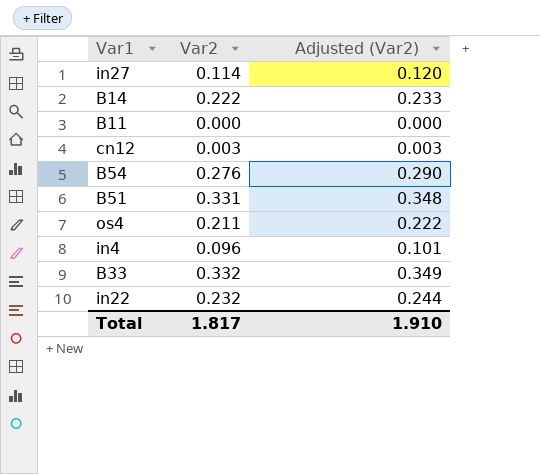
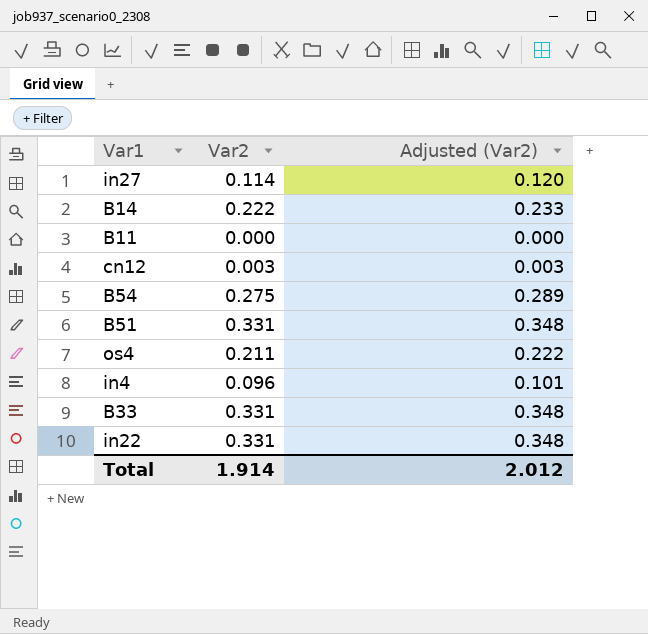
B54 | Var2: 0.276 -> 0.275
B54 | Adjusted (Var2): 0.290 -> 0.289
B33 | Var2: 0.332 -> 0.331
B33 | Adjusted (Var2): 0.349 -> 0.348
in22 | Var2: 0.232 -> 0.331
in22 | Adjusted (Var2): 0.244 -> 0.348
Total | Var2: 1.817 -> 1.914
Total | Adjusted (Var2): 1.910 -> 2.012

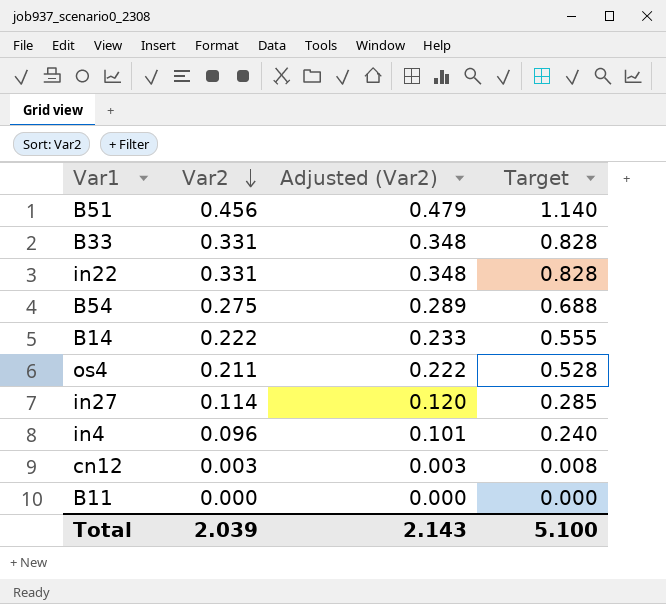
row order: none -> Var2 descending
column Target | formula: none -> [Var2] * 2.5
B51 | Var2: 0.331 -> 0.456
B51 | Adjusted (Var2): 0.348 -> 0.479
Total | Var2: 1.914 -> 2.039
Total | Adjusted (Var2): 2.012 -> 2.143

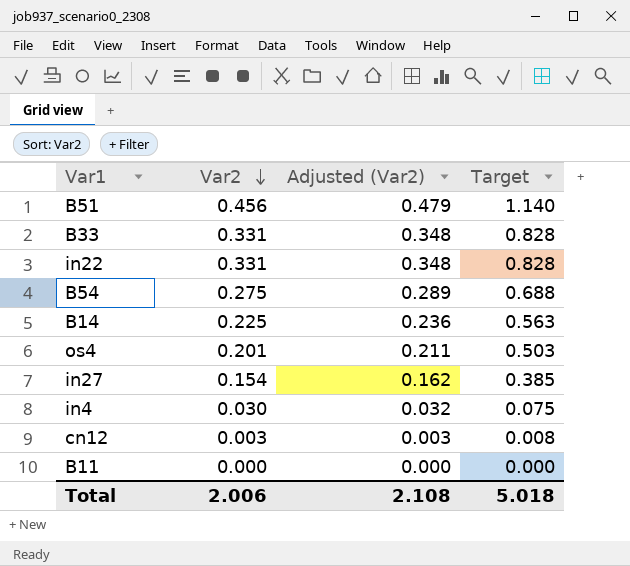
B14 | Var2: 0.222 -> 0.225
B14 | Adjusted (Var2): 0.233 -> 0.236
B14 | Target: 0.555 -> 0.563
os4 | Var2: 0.211 -> 0.201
os4 | Adjusted (Var2): 0.222 -> 0.211
os4 | Target: 0.528 -> 0.503
in27 | Var2: 0.114 -> 0.154
in27 | Adjusted (Var2): 0.120 -> 0.162
in27 | Target: 0.285 -> 0.385
in4 | Var2: 0.096 -> 0.030
in4 | Adjusted (Var2): 0.101 -> 0.032
in4 | Target: 0.240 -> 0.075
Total | Var2: 2.039 -> 2.006
Total | Adjusted (Var2): 2.143 -> 2.108
Total | Target: 5.100 -> 5.018

